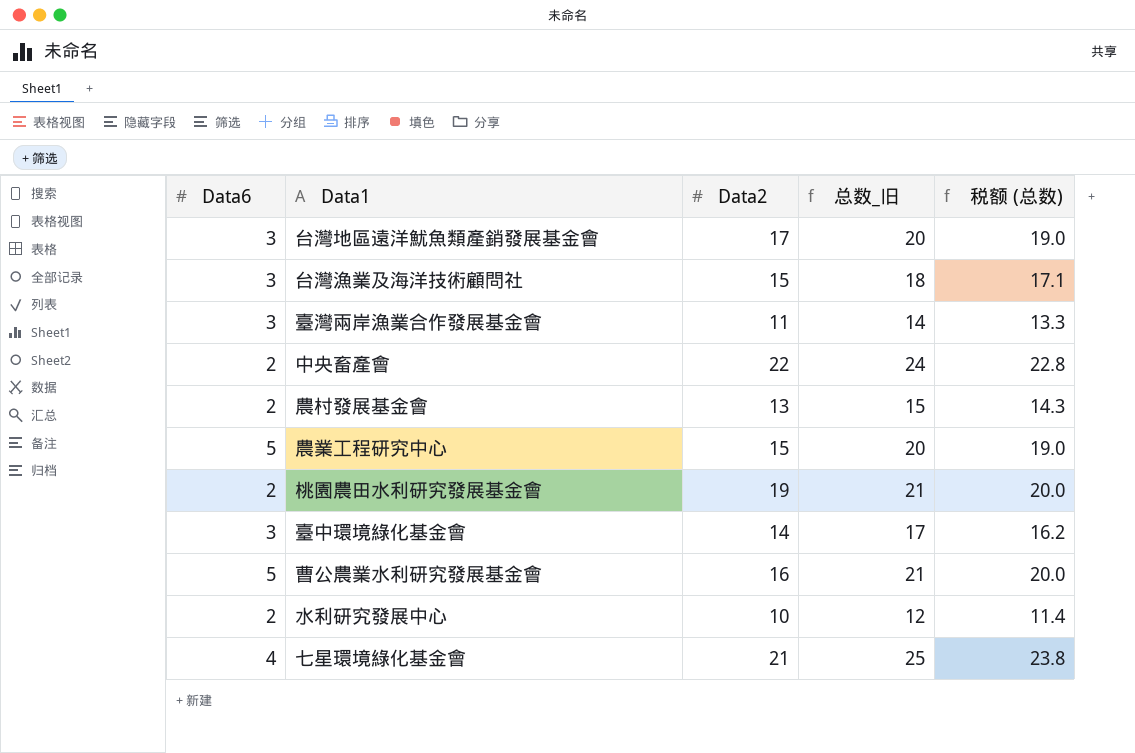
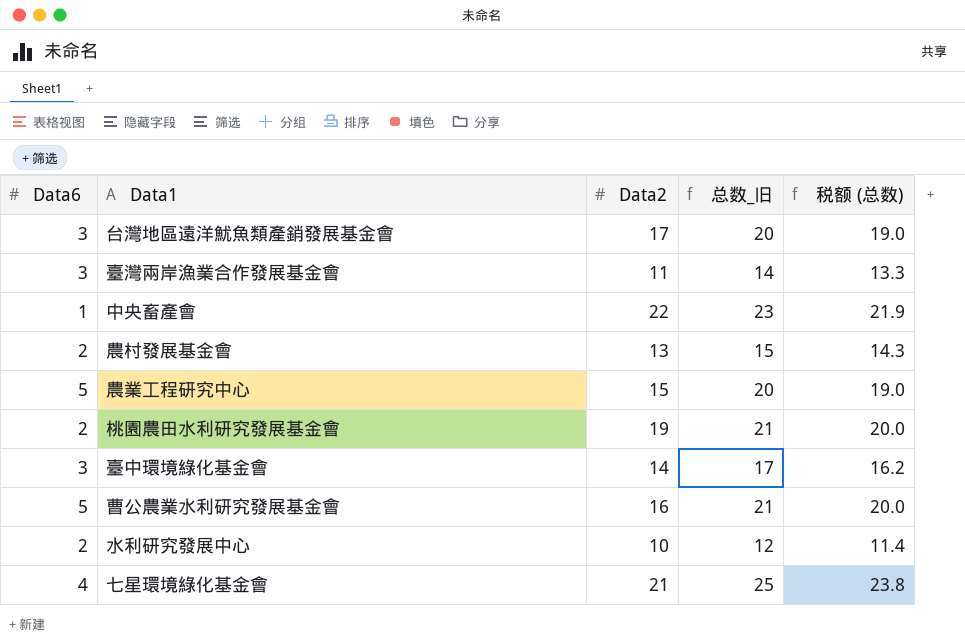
row 台灣漁業及海洋技術顧問社: 3 | 15 | 18 | 17.1 -> none
中央畜產會 | Data6: 2 -> 1
中央畜產會 | 总数_旧: 24 -> 23
中央畜產會 | 税额 (总数): 22.8 -> 21.9

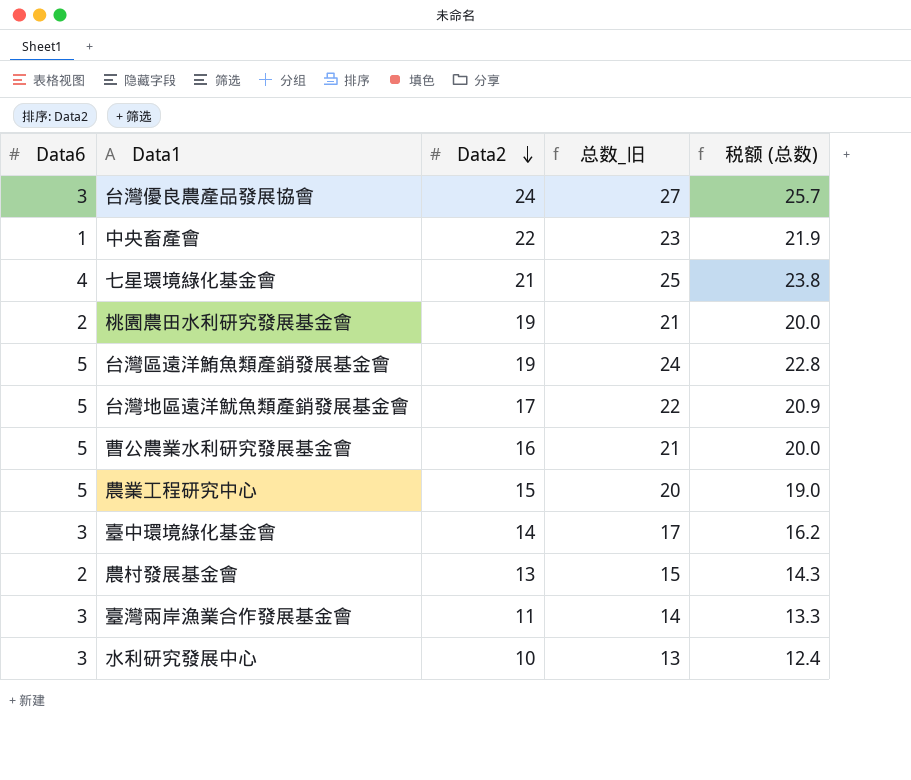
row order: none -> Data2 descending
row 台灣優良農產品發展協會: none -> 3 | 24 | 27 | 25.7
row 台灣區遠洋鮪魚類產銷發展基金會: none -> 5 | 19 | 24 | 22.8
台灣地區遠洋魷魚類產銷發展基金會 | Data6: 3 -> 5
台灣地區遠洋魷魚類產銷發展基金會 | 总数_旧: 20 -> 22
台灣地區遠洋魷魚類產銷發展基金會 | 税额 (总数): 19.0 -> 20.9
水利研究發展中心 | Data6: 2 -> 3
水利研究發展中心 | 总数_旧: 12 -> 13
水利研究發展中心 | 税额 (总数): 11.4 -> 12.4

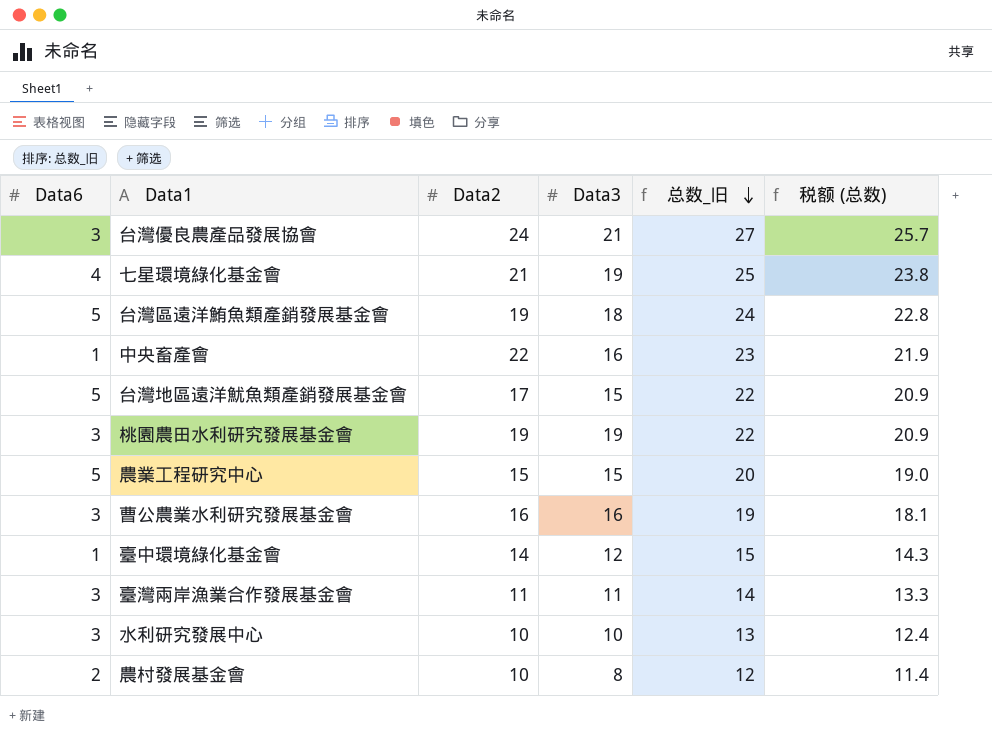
row order: Data2 descending -> 总数_旧 descending
column Data3 | position: none -> 4
桃園農田水利研究發展基金會 | Data6: 2 -> 3
桃園農田水利研究發展基金會 | 总数_旧: 21 -> 22
桃園農田水利研究發展基金會 | 税额 (总数): 20.0 -> 20.9
曹公農業水利研究發展基金會 | Data6: 5 -> 3
曹公農業水利研究發展基金會 | 总数_旧: 21 -> 19
曹公農業水利研究發展基金會 | 税额 (总数): 20.0 -> 18.1
臺中環境綠化基金會 | Data6: 3 -> 1
臺中環境綠化基金會 | 总数_旧: 17 -> 15
臺中環境綠化基金會 | 税额 (总数): 16.2 -> 14.3
農村發展基金會 | Data2: 13 -> 10
農村發展基金會 | 总数_旧: 15 -> 12
農村發展基金會 | 税额 (总数): 14.3 -> 11.4

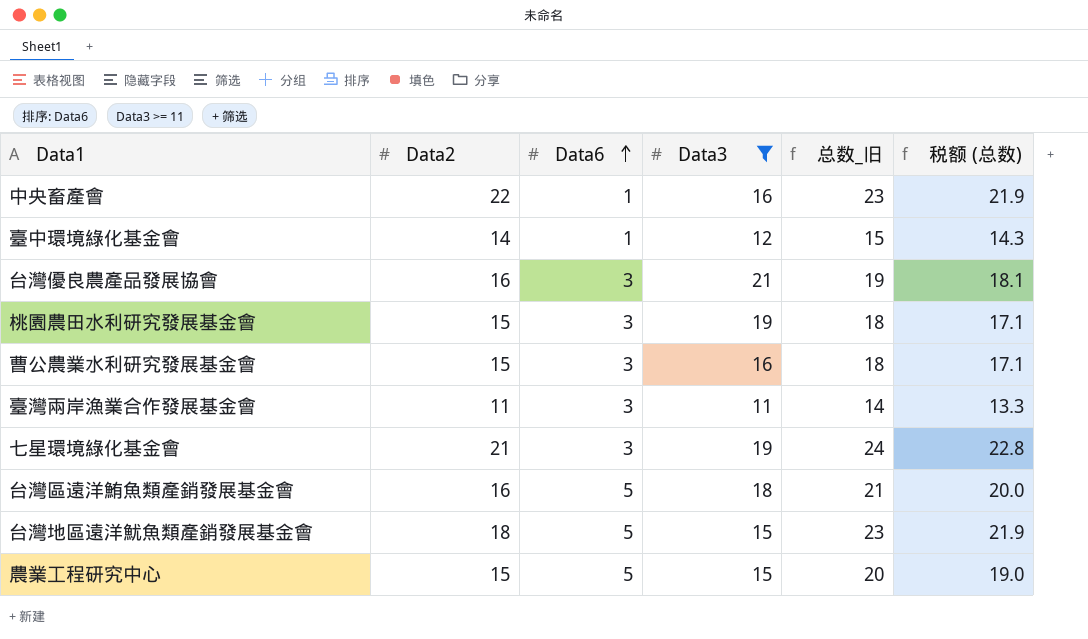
filter: none -> Data3 >= 11
row order: 总数_旧 descending -> Data6 ascending
column Data6 | position: 1 -> 3
台灣優良農產品發展協會 | Data2: 24 -> 16
台灣優良農產品發展協會 | 总数_旧: 27 -> 19
台灣優良農產品發展協會 | 税额 (总数): 25.7 -> 18.1
桃園農田水利研究發展基金會 | Data2: 19 -> 15
桃園農田水利研究發展基金會 | 总数_旧: 22 -> 18
桃園農田水利研究發展基金會 | 税额 (总数): 20.9 -> 17.1
曹公農業水利研究發展基金會 | Data2: 16 -> 15
曹公農業水利研究發展基金會 | 总数_旧: 19 -> 18
曹公農業水利研究發展基金會 | 税额 (总数): 18.1 -> 17.1
七星環境綠化基金會 | Data6: 4 -> 3
七星環境綠化基金會 | 总数_旧: 25 -> 24
七星環境綠化基金會 | 税额 (总数): 23.8 -> 22.8
台灣區遠洋鮪魚類產銷發展基金會 | Data2: 19 -> 16
台灣區遠洋鮪魚類產銷發展基金會 | 总数_旧: 24 -> 21
台灣區遠洋鮪魚類產銷發展基金會 | 税额 (总数): 22.8 -> 20.0
台灣地區遠洋魷魚類產銷發展基金會 | Data2: 17 -> 18
台灣地區遠洋魷魚類產銷發展基金會 | 总数_旧: 22 -> 23
台灣地區遠洋魷魚類產銷發展基金會 | 税额 (总数): 20.9 -> 21.9

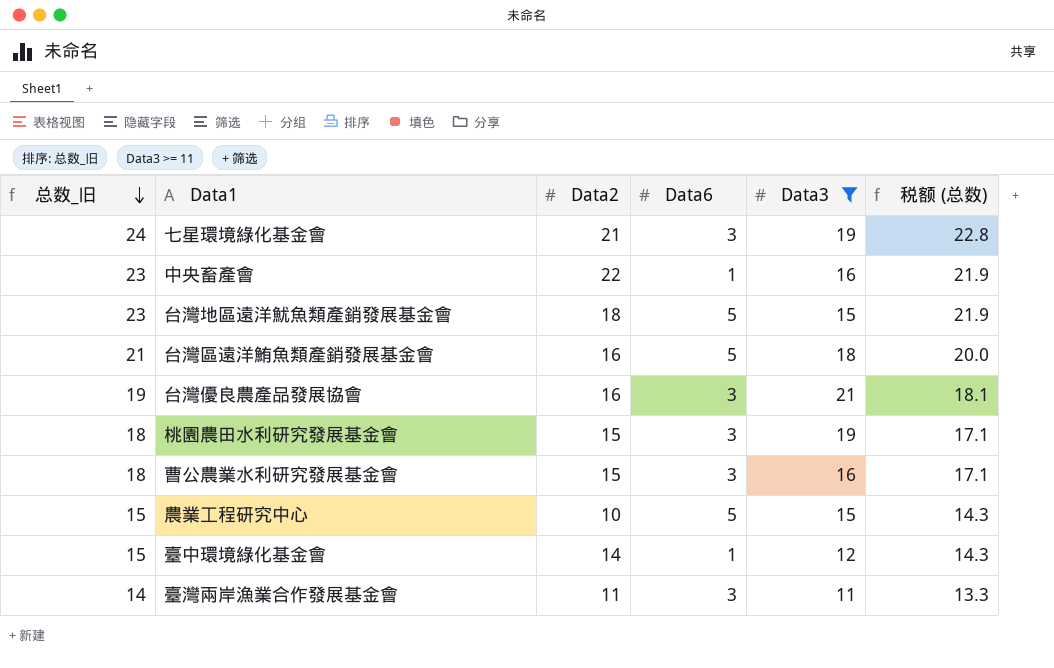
row order: Data6 ascending -> 总数_旧 descending
column 总数_旧 | position: 5 -> 1
農業工程研究中心 | 总数_旧: 20 -> 15
農業工程研究中心 | Data2: 15 -> 10
農業工程研究中心 | 税额 (总数): 19.0 -> 14.3

